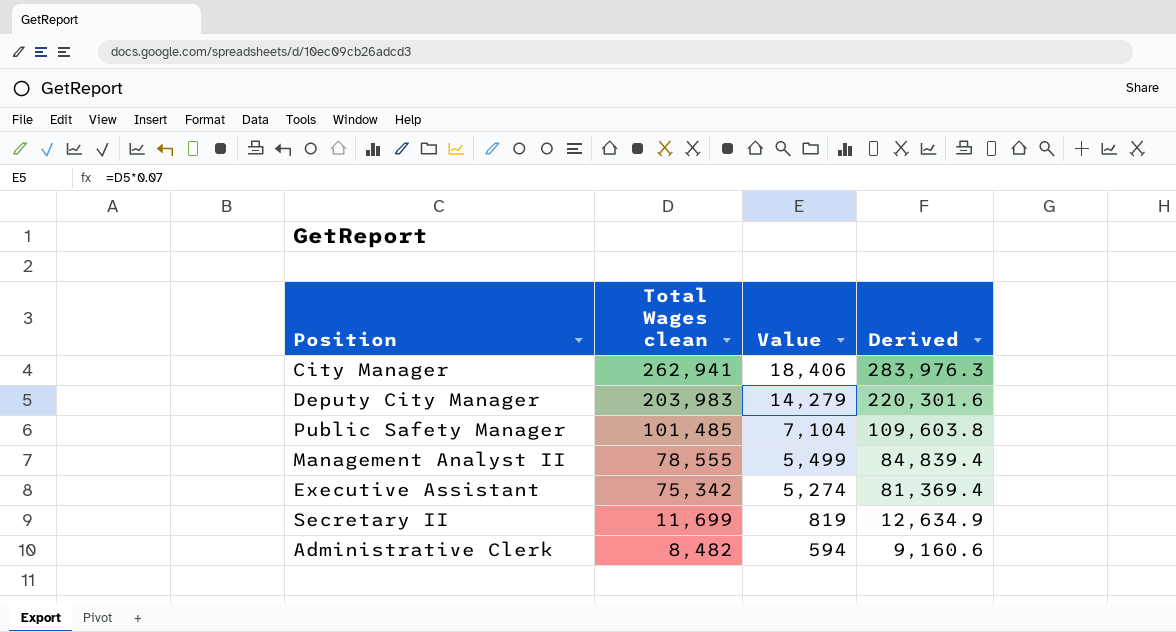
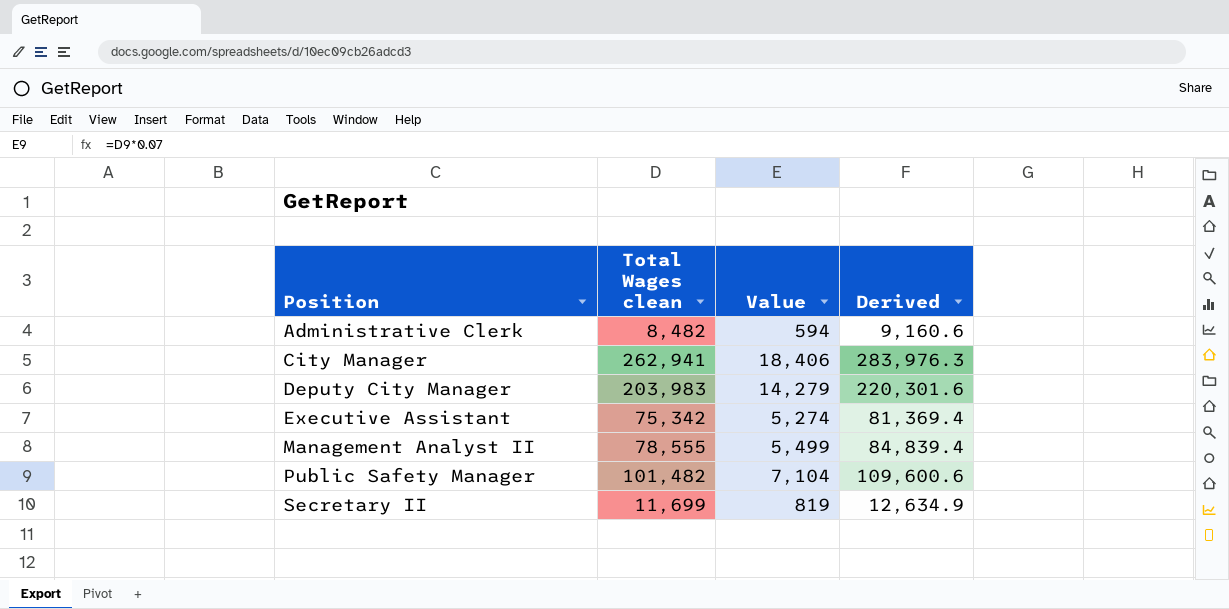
row order: Total Wages clean descending -> Position ascending
Public Safety Manager | Total Wages clean: 101,485 -> 101,482
Public Safety Manager | Derived: 109,603.8 -> 109,600.6

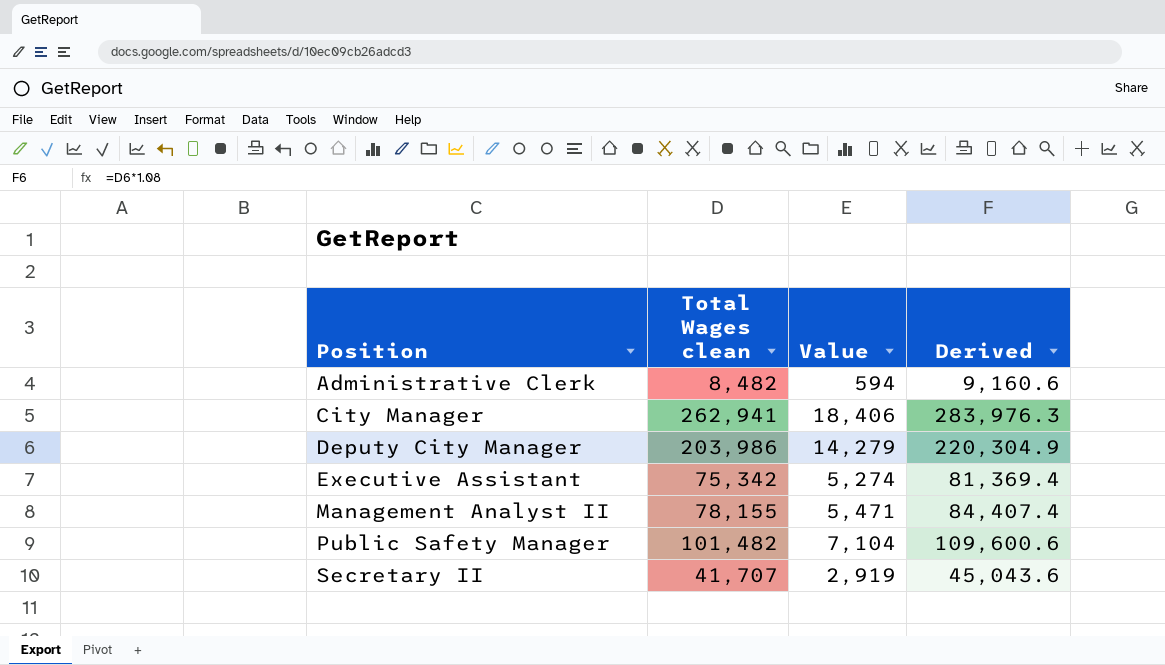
Deputy City Manager | Total Wages clean: 203,983 -> 203,986
Deputy City Manager | Derived: 220,301.6 -> 220,304.9
Management Analyst II | Total Wages clean: 78,555 -> 78,155
Management Analyst II | Value: 5,499 -> 5,471
Management Analyst II | Derived: 84,839.4 -> 84,407.4
Secretary II | Total Wages clean: 11,699 -> 41,707
Secretary II | Value: 819 -> 2,919
Secretary II | Derived: 12,634.9 -> 45,043.6

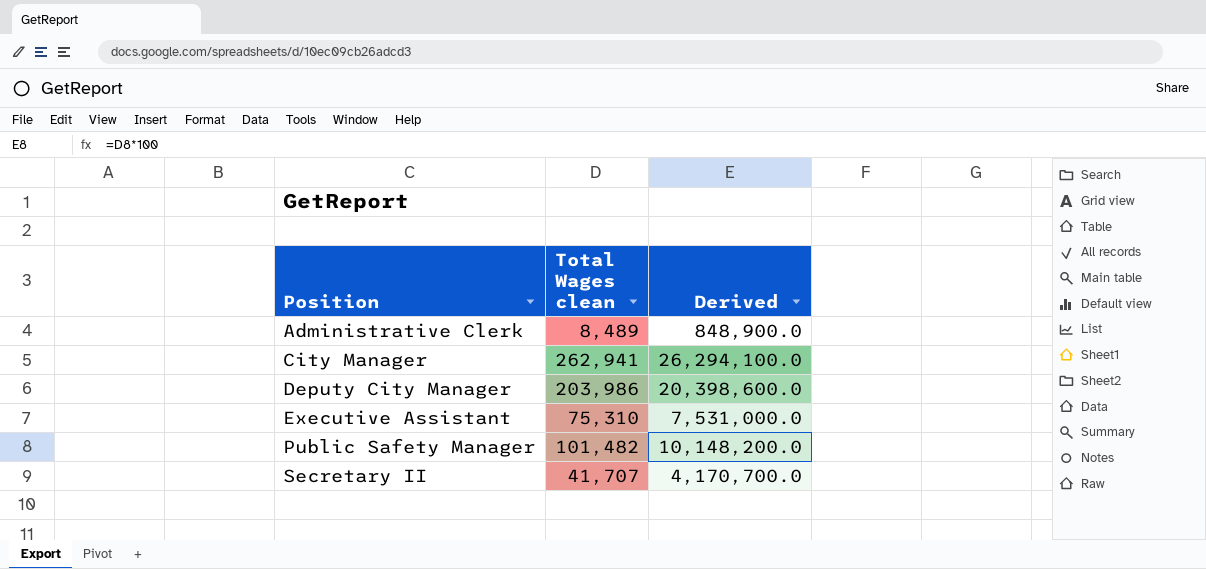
column Value | formula: [Total Wages clean] * 0.07 -> none
column Derived | formula: [Total Wages clean] * 1.08 -> [Total Wages clean] * 100
row Management Analyst II: 78,155 | 5,471 | 84,407.4 -> none
Administrative Clerk | Total Wages clean: 8,482 -> 8,489
Executive Assistant | Total Wages clean: 75,342 -> 75,310

